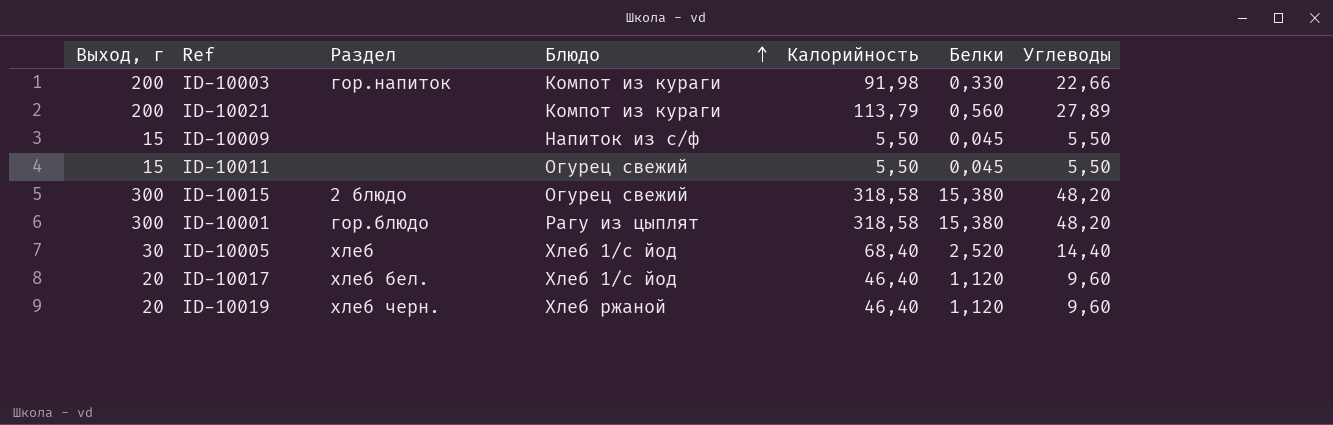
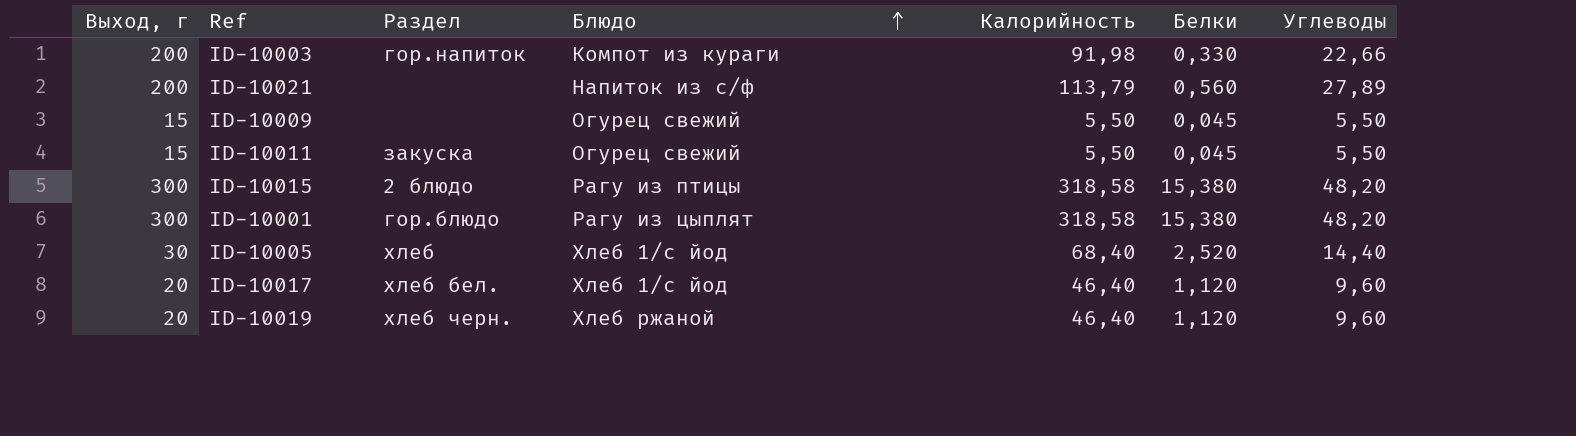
ID-10021 | Блюдо: Компот из кураги -> Напиток из с/ф
ID-10009 | Блюдо: Напиток из с/ф -> Огурец свежий
ID-10011 | Раздел: none -> закуска
ID-10015 | Блюдо: Огурец свежий -> Рагу из птицы

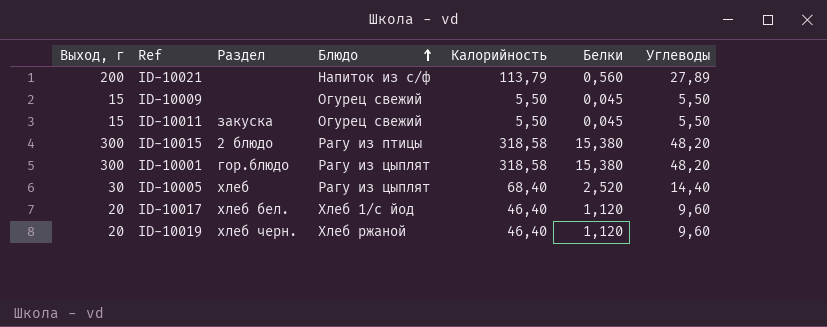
row ID-10003: 200 | гор.напиток | Компот из кураги | 91,98 | 0,330 | 22,66 -> none
ID-10005 | Блюдо: Хлеб 1/с йод -> Рагу из цыплят

